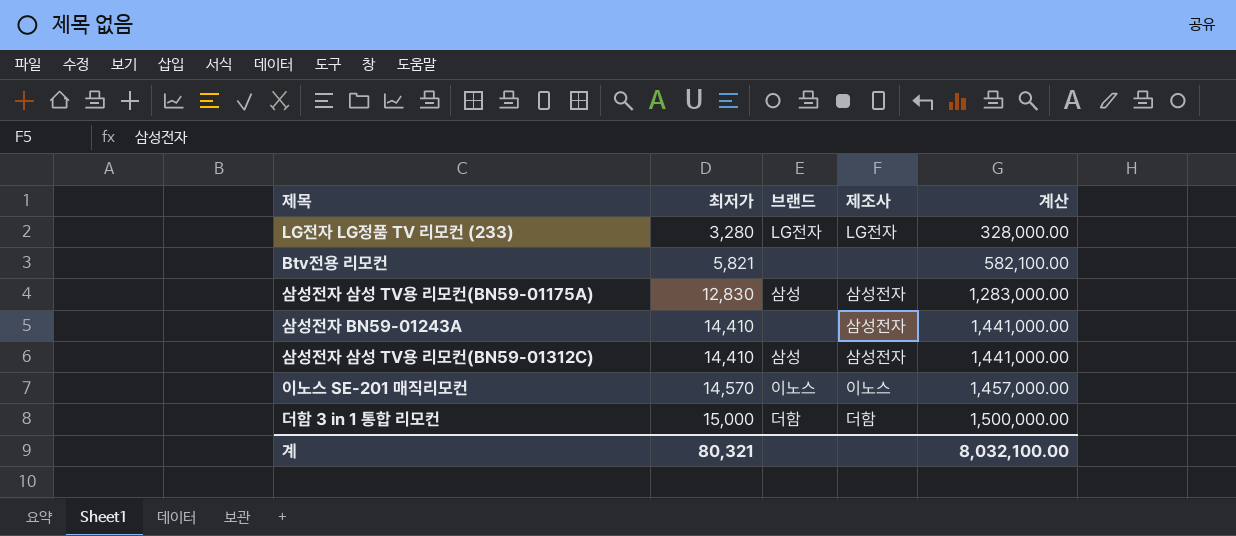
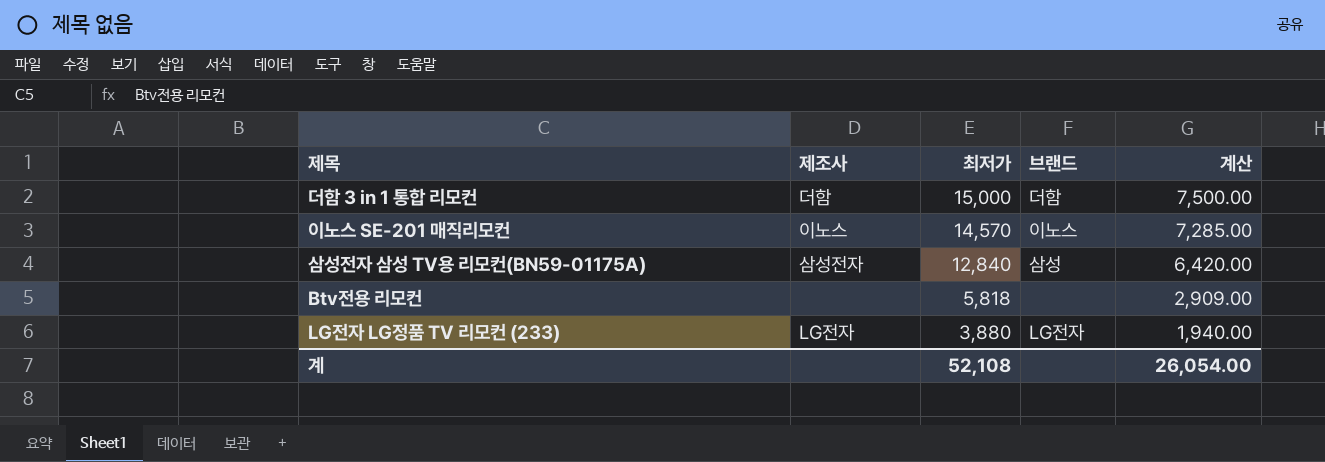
row order: 최저가 ascending -> 최저가 descending
column 제조사 | position: 4 -> 2
column 계산 | formula: [최저가] * 100 -> [최저가] * 0.5
row 삼성전자 BN59-01243A: 14,410 | none | 삼성전자 | 1,441,000.00 -> none
row 삼성전자 삼성 TV용 리모컨(BN59-01312C): 14,410 | 삼성 | 삼성전자 | 1,441,000.00 -> none
삼성전자 삼성 TV용 리모컨(BN59-01175A) | 최저가: 12,830 -> 12,840
Btv전용 리모컨 | 최저가: 5,821 -> 5,818
LG전자 LG정품 TV 리모컨 (233) | 최저가: 3,280 -> 3,880
계 | 최저가: 80,321 -> 52,108
계 | 계산: 8,032,100.00 -> 26,054.00

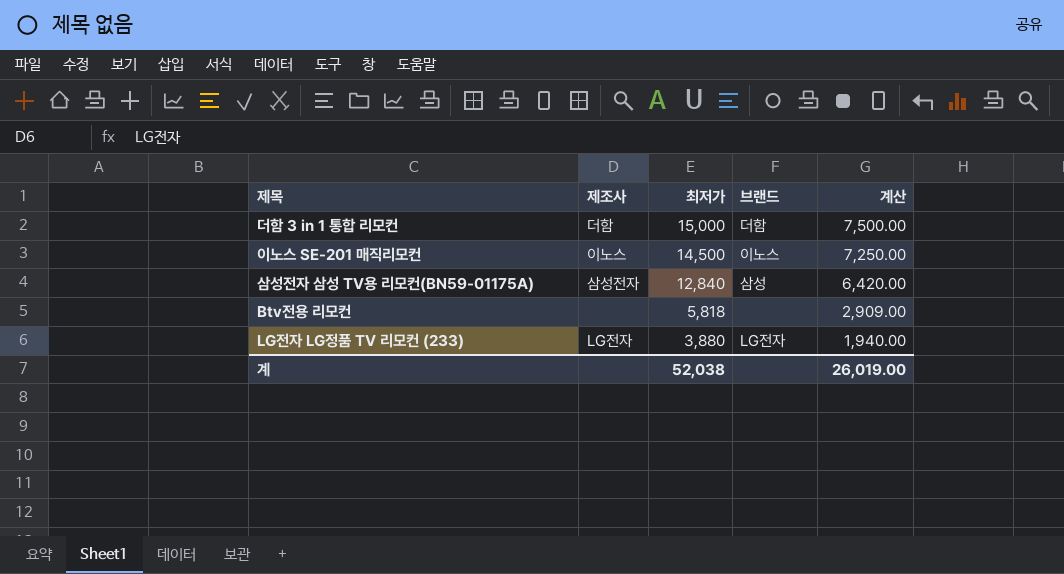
이노스 SE-201 매직리모컨 | 최저가: 14,570 -> 14,500
이노스 SE-201 매직리모컨 | 계산: 7,285.00 -> 7,250.00
계 | 최저가: 52,108 -> 52,038
계 | 계산: 26,054.00 -> 26,019.00

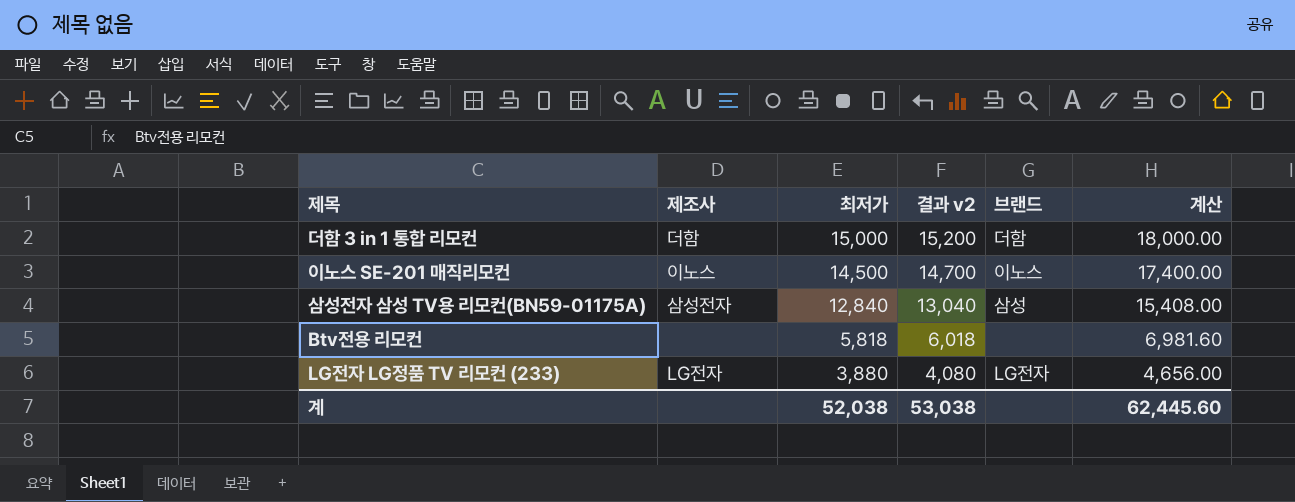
column 결과 v2 | formula: none -> [최저가] + 200
column 계산 | formula: [최저가] * 0.5 -> [최저가] * 1.2
계 | 계산: 26,019.00 -> 62,445.60

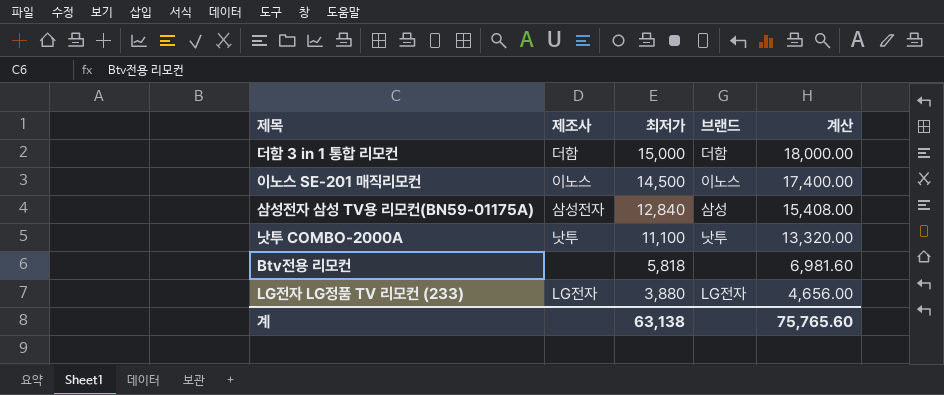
column 결과 v2 | formula: [최저가] + 200 -> none
row 낫투 COMBO-2000A: none -> 낫투 | 11,100 | 낫투 | 13,320.00
계 | 최저가: 52,038 -> 63,138
계 | 계산: 62,445.60 -> 75,765.60

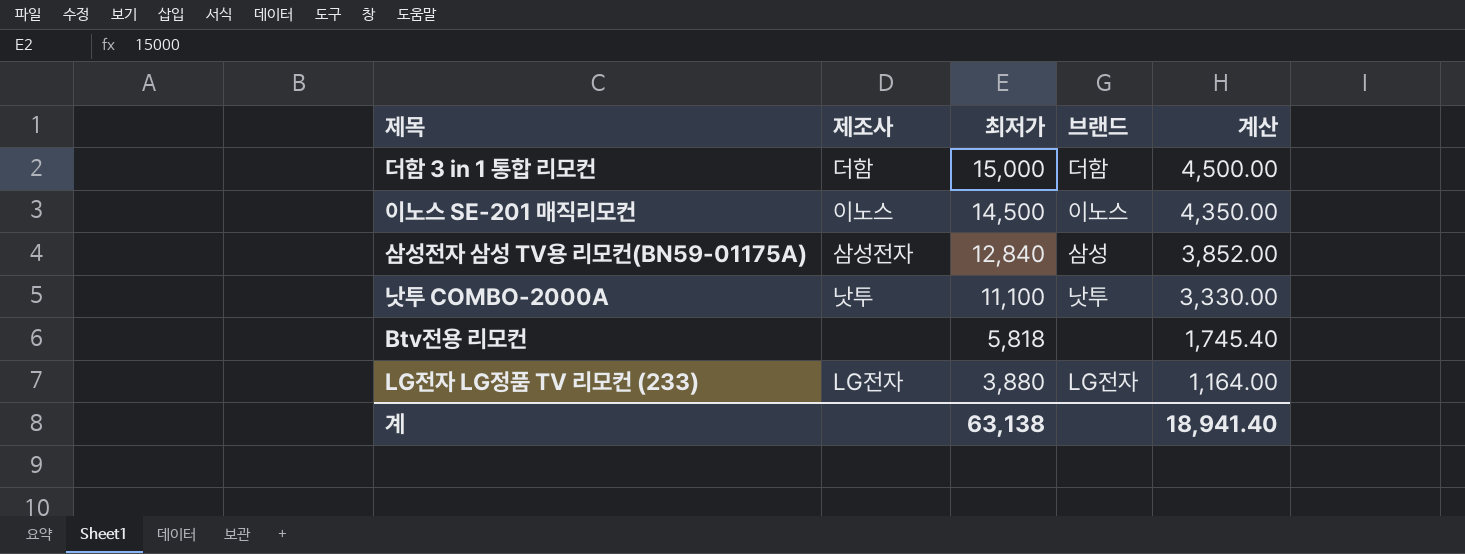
column 계산 | formula: [최저가] * 1.2 -> [최저가] * 0.3
계 | 계산: 75,765.60 -> 18,941.40

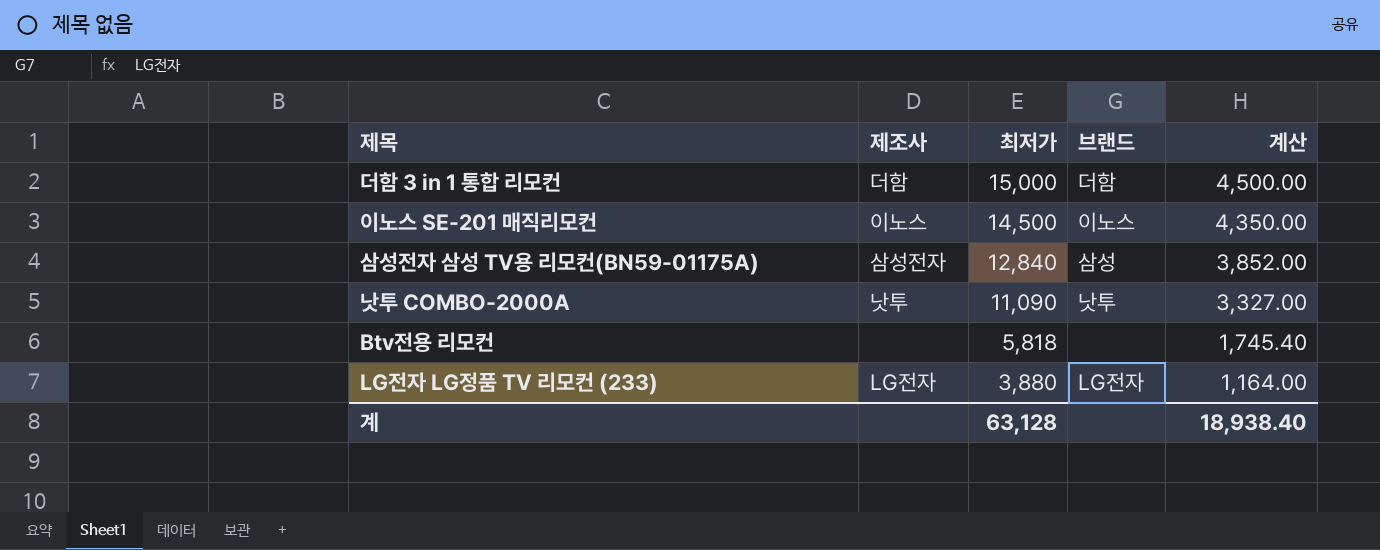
낫투 COMBO-2000A | 최저가: 11,100 -> 11,090
낫투 COMBO-2000A | 계산: 3,330.00 -> 3,327.00
계 | 최저가: 63,138 -> 63,128
계 | 계산: 18,941.40 -> 18,938.40

